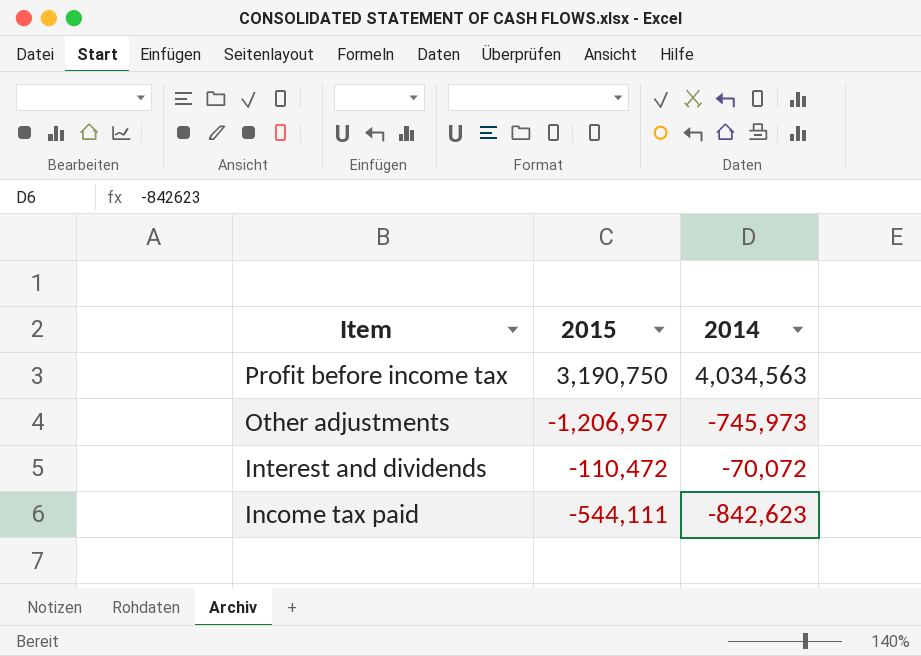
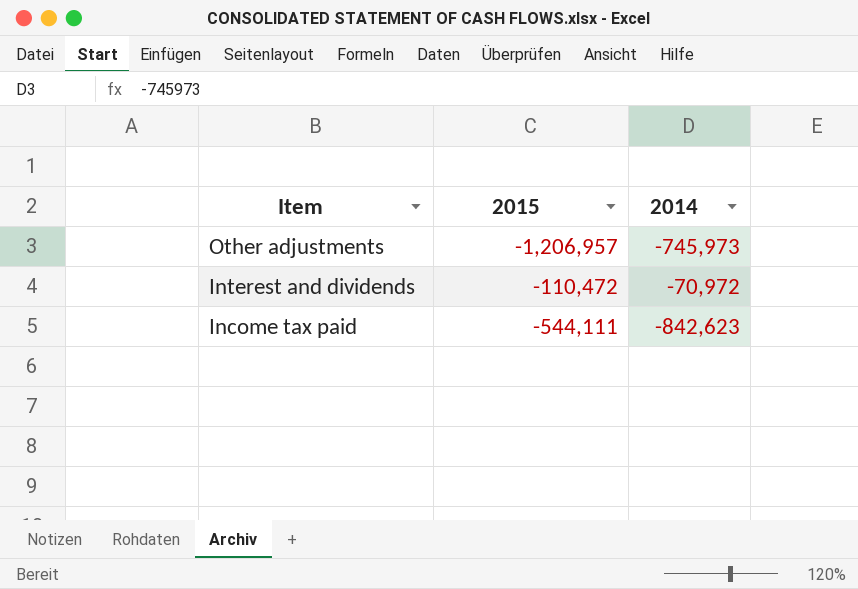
row Profit before income tax: 3,190,750 | 4,034,563 -> none
Interest and dividends | 2014: -70,072 -> -70,972

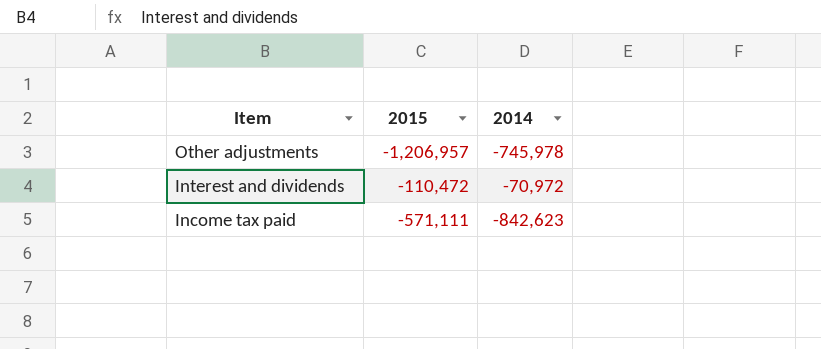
Other adjustments | 2014: -745,973 -> -745,978
Income tax paid | 2015: -544,111 -> -571,111

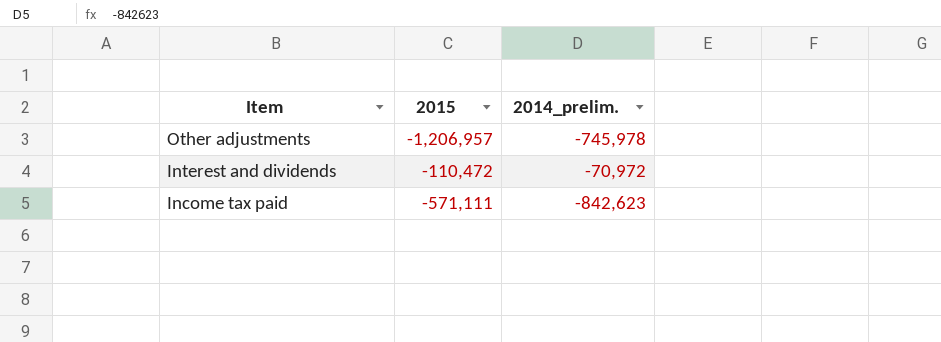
column name: 2014 -> 2014_prelim.

